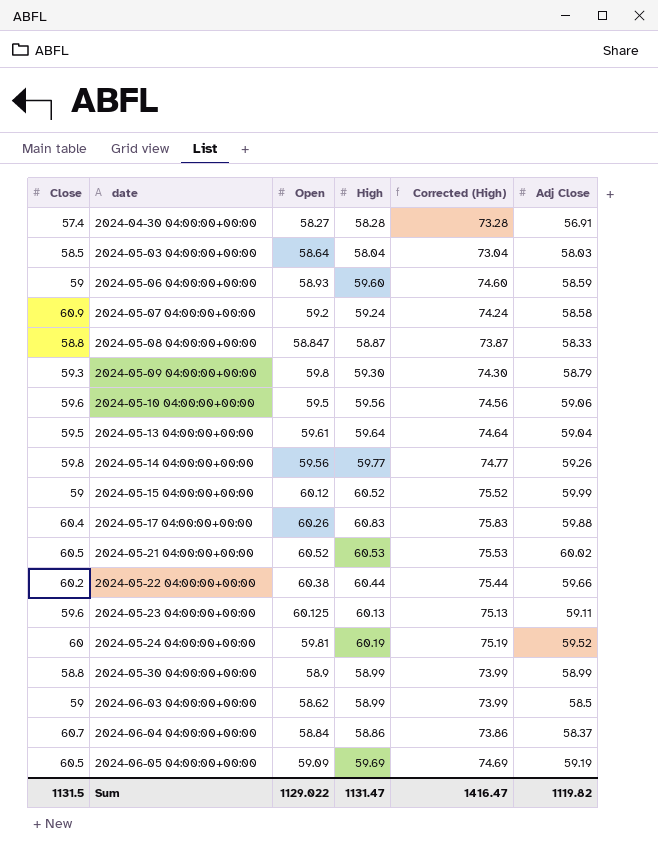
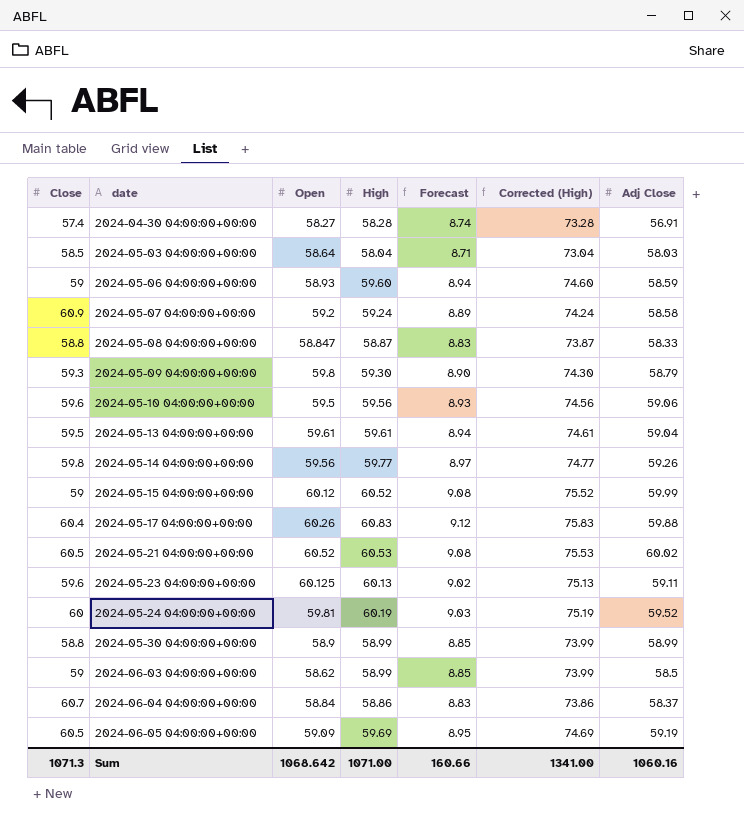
column Forecast | formula: none -> [High] * 0.15
row 2024-05-22 04:00:00+00:00: 60.2 | 60.38 | 60.44 | 75.44 | 59.66 -> none
2024-05-13 04:00:00+00:00 | High: 59.64 -> 59.61
2024-05-13 04:00:00+00:00 | Corrected (High): 74.64 -> 74.61
Sum | Close: 1131.5 -> 1071.3
Sum | Open: 1129.022 -> 1068.642
Sum | High: 1131.47 -> 1071.00
Sum | Corrected (High): 1416.47 -> 1341.00
Sum | Adj Close: 1119.82 -> 1060.16

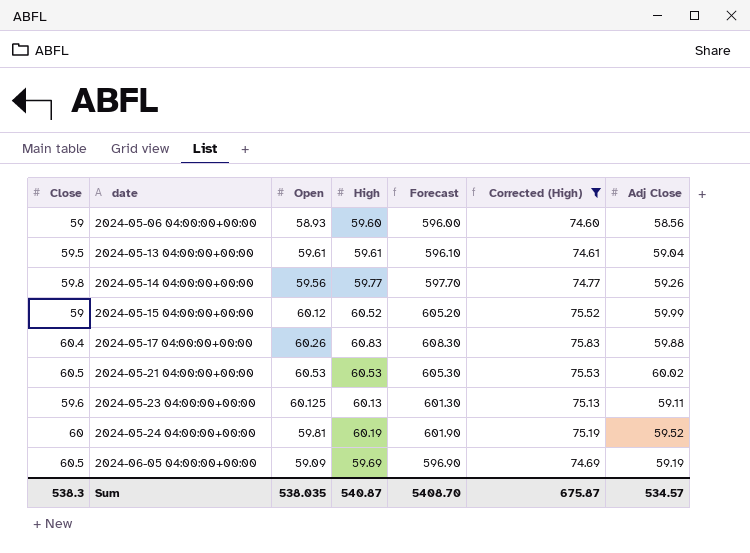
filter: none -> Corrected (High) >= 74.60
column Forecast | formula: [High] * 0.15 -> [High] * 10
2024-05-06 04:00:00+00:00 | Adj Close: 58.59 -> 58.56
2024-05-21 04:00:00+00:00 | Open: 60.52 -> 60.53
Sum | Close: 1071.3 -> 538.3
Sum | Open: 1068.642 -> 538.035
Sum | High: 1071.00 -> 540.87
Sum | Forecast: 160.66 -> 5408.70
Sum | Corrected (High): 1341.00 -> 675.87
Sum | Adj Close: 1060.16 -> 534.57

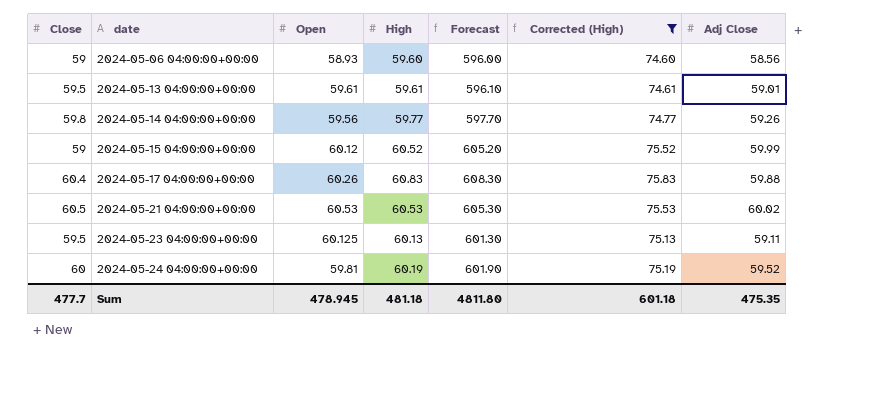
row 2024-06-05 04:00:00+00:00: 60.5 | 59.09 | 59.69 | 596.90 | 74.69 | 59.19 -> none
2024-05-13 04:00:00+00:00 | Adj Close: 59.04 -> 59.01
2024-05-23 04:00:00+00:00 | Close: 59.6 -> 59.5
Sum | Close: 538.3 -> 477.7
Sum | Open: 538.035 -> 478.945
Sum | High: 540.87 -> 481.18
Sum | Forecast: 5408.70 -> 4811.80
Sum | Corrected (High): 675.87 -> 601.18
Sum | Adj Close: 534.57 -> 475.35

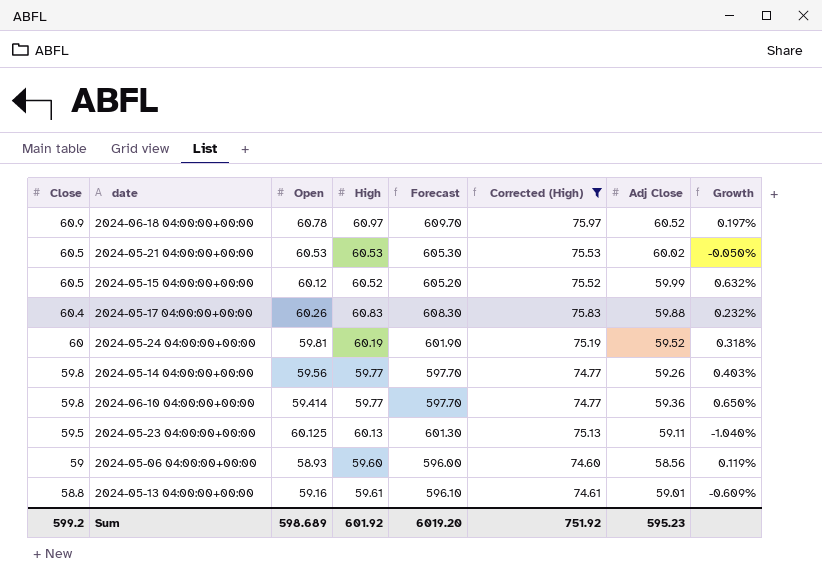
row order: date ascending -> Close descending
column Growth | formula: none -> ([Close] - [Open]) / [Open]
row 2024-06-18 04:00:00+00:00: none -> 60.9 | 60.78 | 60.97 | 609.70 | 75.97 | 60.52 | 0.197%
2024-05-15 04:00:00+00:00 | Close: 59 -> 60.5
row 2024-06-10 04:00:00+00:00: none -> 59.8 | 59.414 | 59.77 | 597.70 | 74.77 | 59.36 | 0.650%
2024-05-13 04:00:00+00:00 | Close: 59.5 -> 58.8
2024-05-13 04:00:00+00:00 | Open: 59.61 -> 59.16
Sum | Close: 477.7 -> 599.2
Sum | Open: 478.945 -> 598.689
Sum | High: 481.18 -> 601.92
Sum | Forecast: 4811.80 -> 6019.20
Sum | Corrected (High): 601.18 -> 751.92
Sum | Adj Close: 475.35 -> 595.23

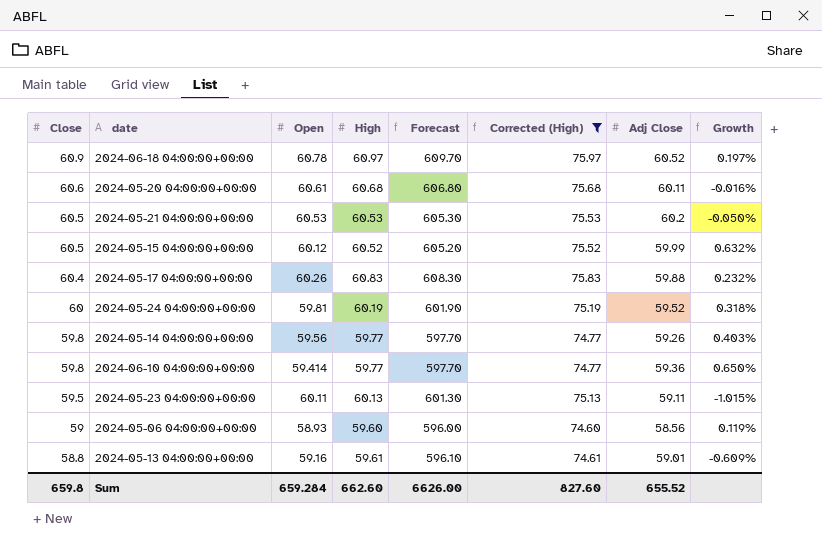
row 2024-05-20 04:00:00+00:00: none -> 60.6 | 60.61 | 60.68 | 606.80 | 75.68 | 60.11 | -0.016%
2024-05-21 04:00:00+00:00 | Adj Close: 60.02 -> 60.2
2024-05-23 04:00:00+00:00 | Open: 60.125 -> 60.11
2024-05-23 04:00:00+00:00 | Growth: -1.040% -> -1.015%
Sum | Close: 599.2 -> 659.8
Sum | Open: 598.689 -> 659.284
Sum | High: 601.92 -> 662.60
Sum | Forecast: 6019.20 -> 6626.00
Sum | Corrected (High): 751.92 -> 827.60
Sum | Adj Close: 595.23 -> 655.52

